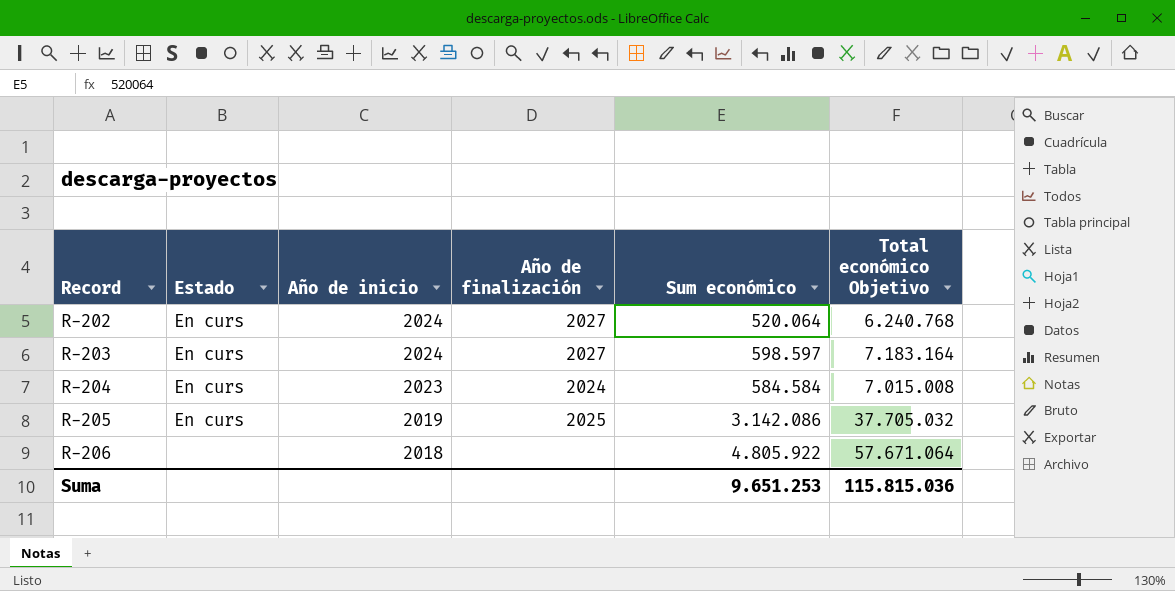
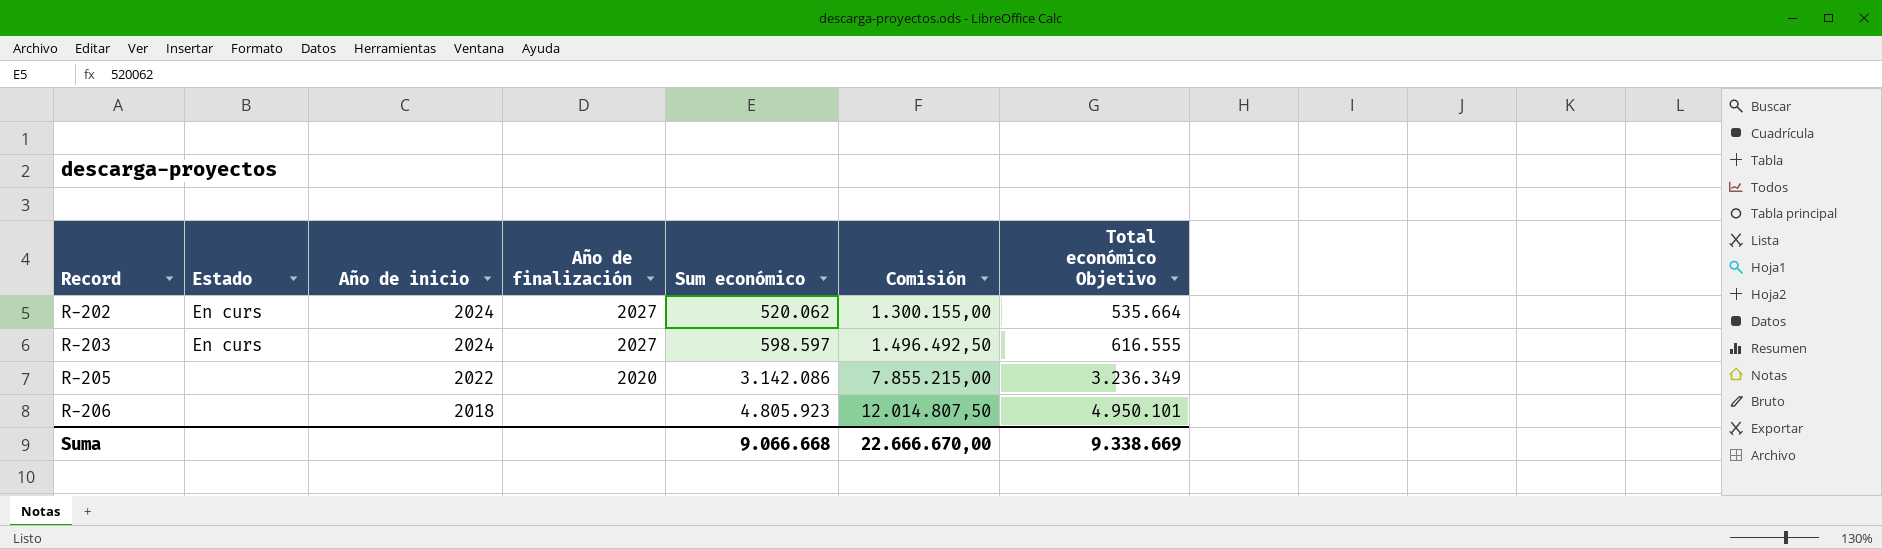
column Comisión | formula: none -> [Sum económico] * 2,5
column Total económico Objetivo | formula: [Sum económico] * 12 -> [Sum económico] * 1,03
row R-204: En curs | 2023 | 2024 | 584.584 | 7.015.008 -> none
R-202 | Sum económico: 520.064 -> 520.062
R-205 | Estado: En curs -> none
R-205 | Año de inicio: 2019 -> 2022
R-205 | Año de finalización: 2025 -> 2020
R-206 | Sum económico: 4.805.922 -> 4.805.923
Suma | Sum económico: 9.651.253 -> 9.066.668
Suma | Total económico Objetivo: 115.815.036 -> 9.338.669

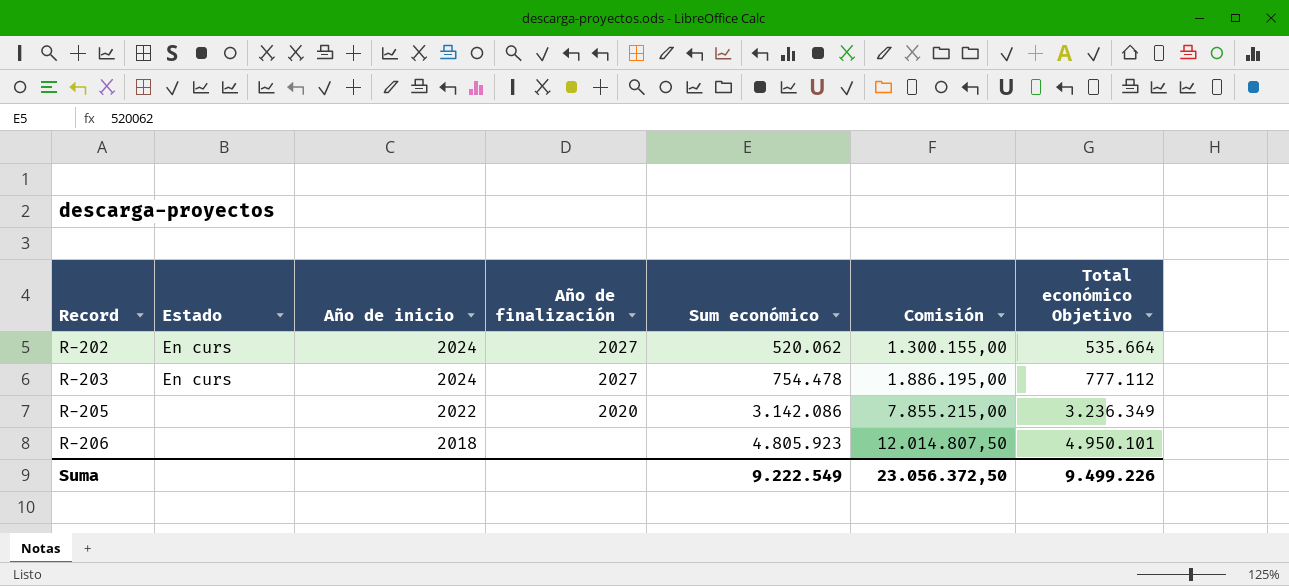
R-203 | Sum económico: 598.597 -> 754.478
R-203 | Comisión: 1.496.492,50 -> 1.886.195,00
R-203 | Total económico Objetivo: 616.555 -> 777.112
Suma | Sum económico: 9.066.668 -> 9.222.549
Suma | Comisión: 22.666.670,00 -> 23.056.372,50
Suma | Total económico Objetivo: 9.338.669 -> 9.499.226

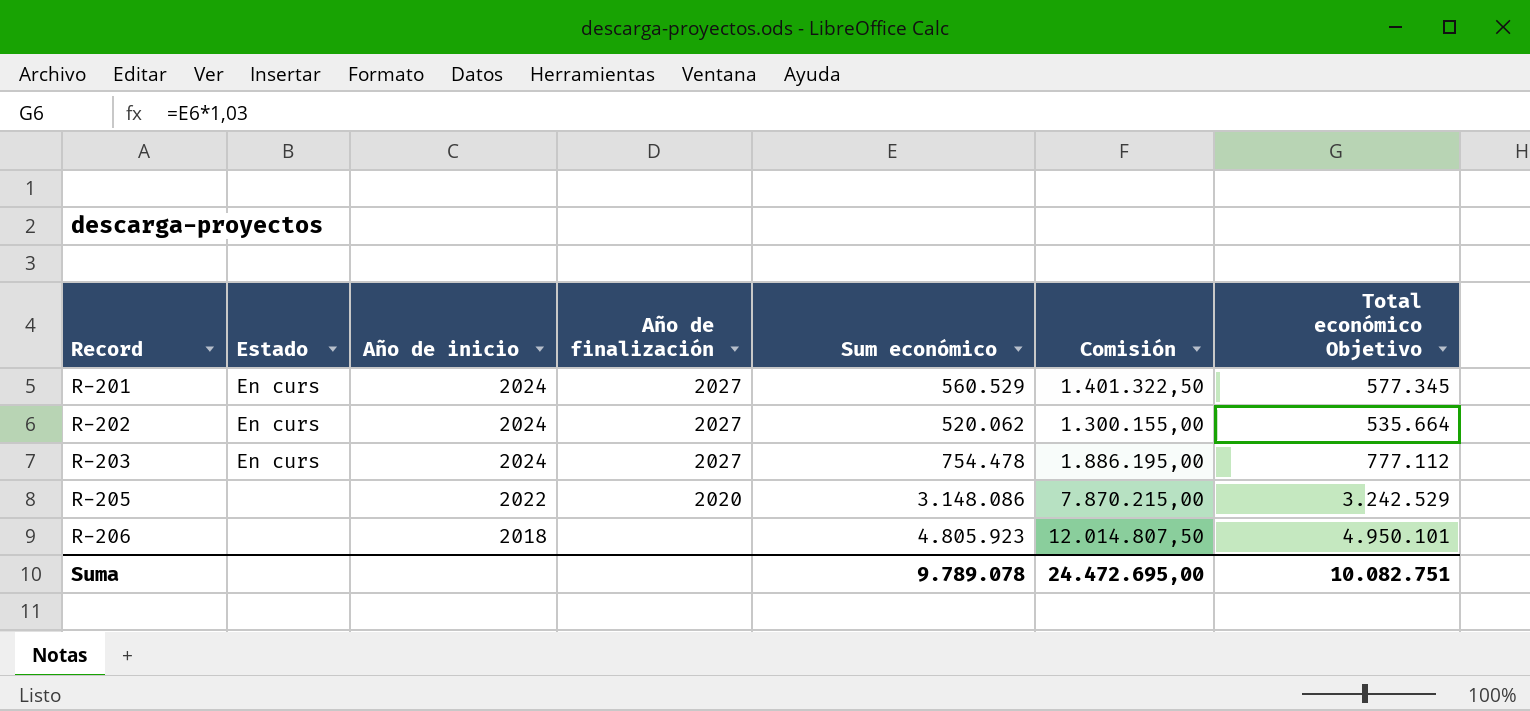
row R-201: none -> En curs | 2024 | 2027 | 560.529 | 1.401.322,50 | 577.345
R-205 | Sum económico: 3.142.086 -> 3.148.086
R-205 | Comisión: 7.855.215,00 -> 7.870.215,00
R-205 | Total económico Objetivo: 3.236.349 -> 3.242.529
Suma | Sum económico: 9.222.549 -> 9.789.078
Suma | Comisión: 23.056.372,50 -> 24.472.695,00
Suma | Total económico Objetivo: 9.499.226 -> 10.082.751

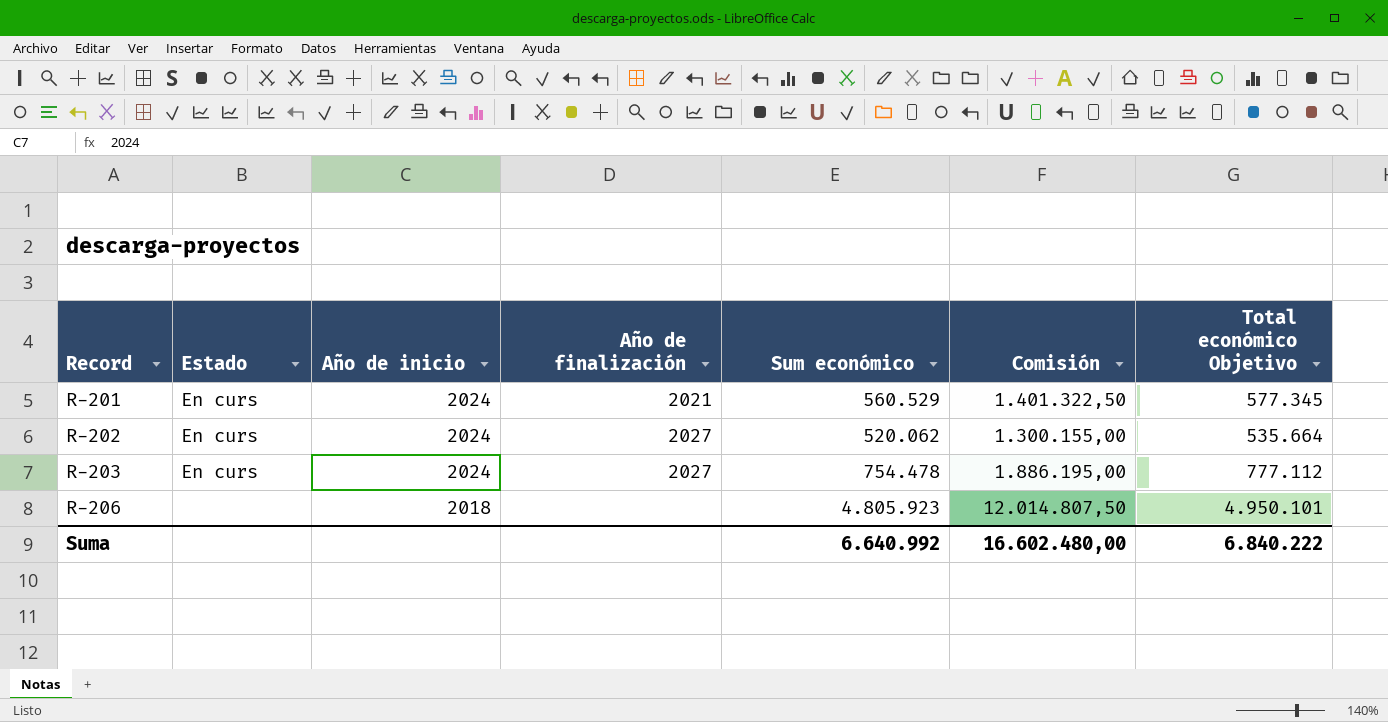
row R-205: none | 2022 | 2020 | 3.148.086 | 7.870.215,00 | 3.242.529 -> none
R-201 | Año de finalización: 2027 -> 2021
Suma | Sum económico: 9.789.078 -> 6.640.992
Suma | Comisión: 24.472.695,00 -> 16.602.480,00
Suma | Total económico Objetivo: 10.082.751 -> 6.840.222

